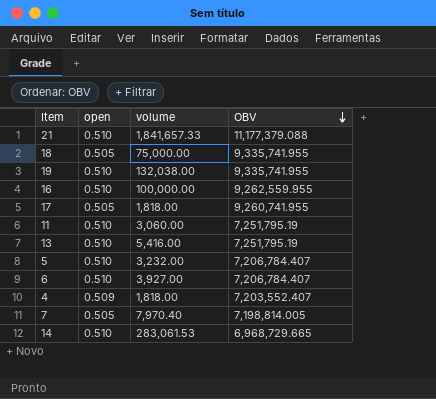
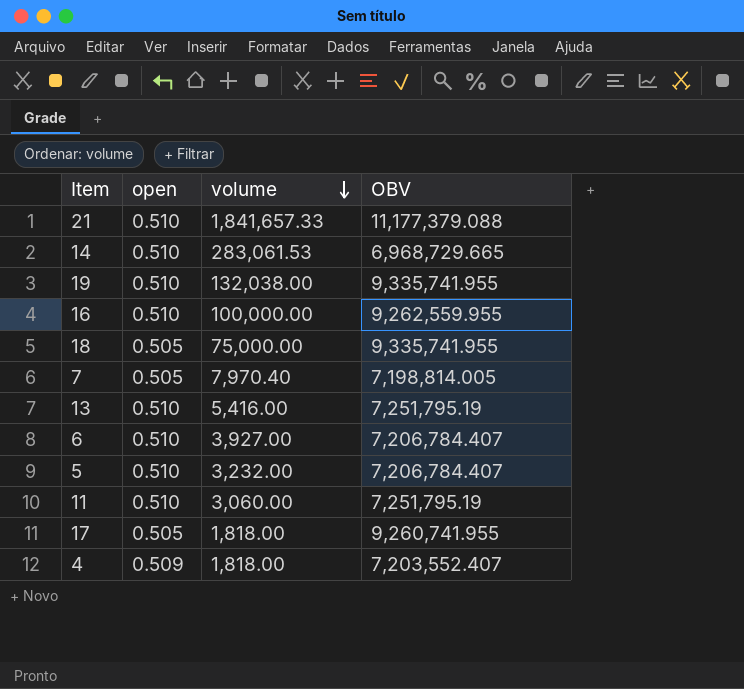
row order: OBV descending -> volume descending

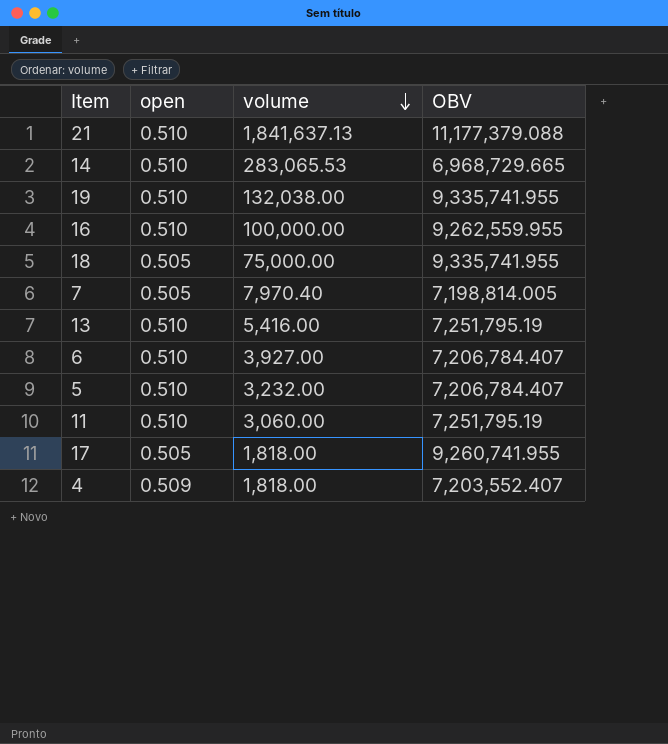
21 | volume: 1,841,657.33 -> 1,841,637.13
14 | volume: 283,061.53 -> 283,065.53

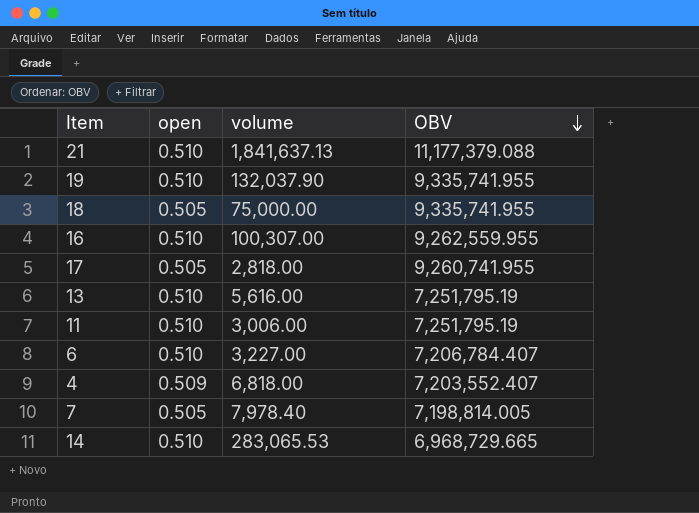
row order: volume descending -> OBV descending
row 5: 0.510 | 3,232.00 | 7,206,784.407 -> none
19 | volume: 132,038.00 -> 132,037.90
16 | volume: 100,000.00 -> 100,307.00
17 | volume: 1,818.00 -> 2,818.00
13 | volume: 5,416.00 -> 5,616.00
11 | volume: 3,060.00 -> 3,006.00
6 | volume: 3,927.00 -> 3,227.00
4 | volume: 1,818.00 -> 6,818.00
7 | volume: 7,970.40 -> 7,978.40

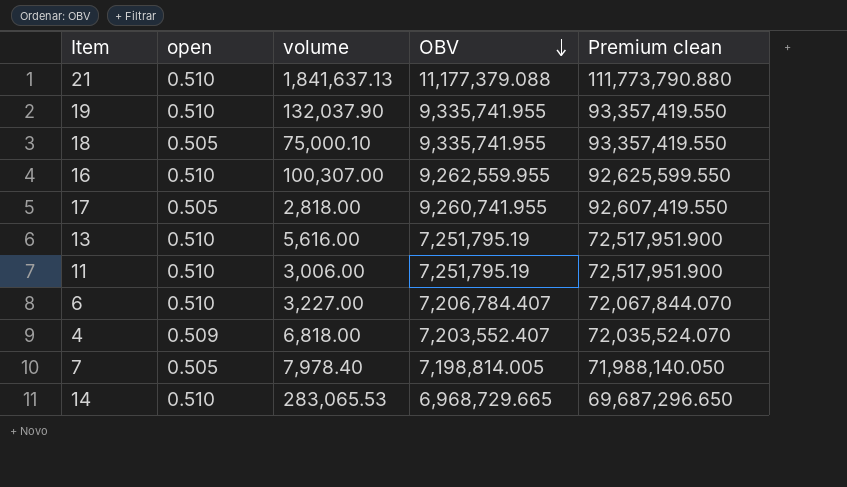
column Premium clean | formula: none -> [OBV] * 10
18 | volume: 75,000.00 -> 75,000.10

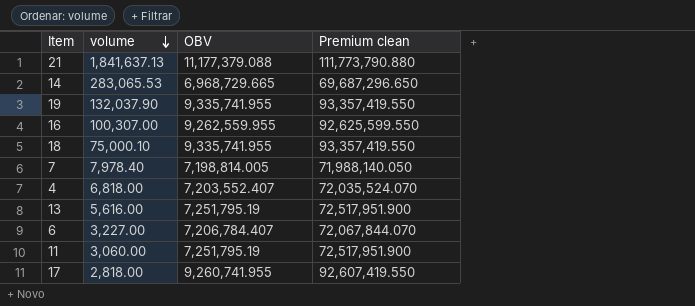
row order: OBV descending -> volume descending
column open | position: 2 -> none
11 | volume: 3,006.00 -> 3,060.00

